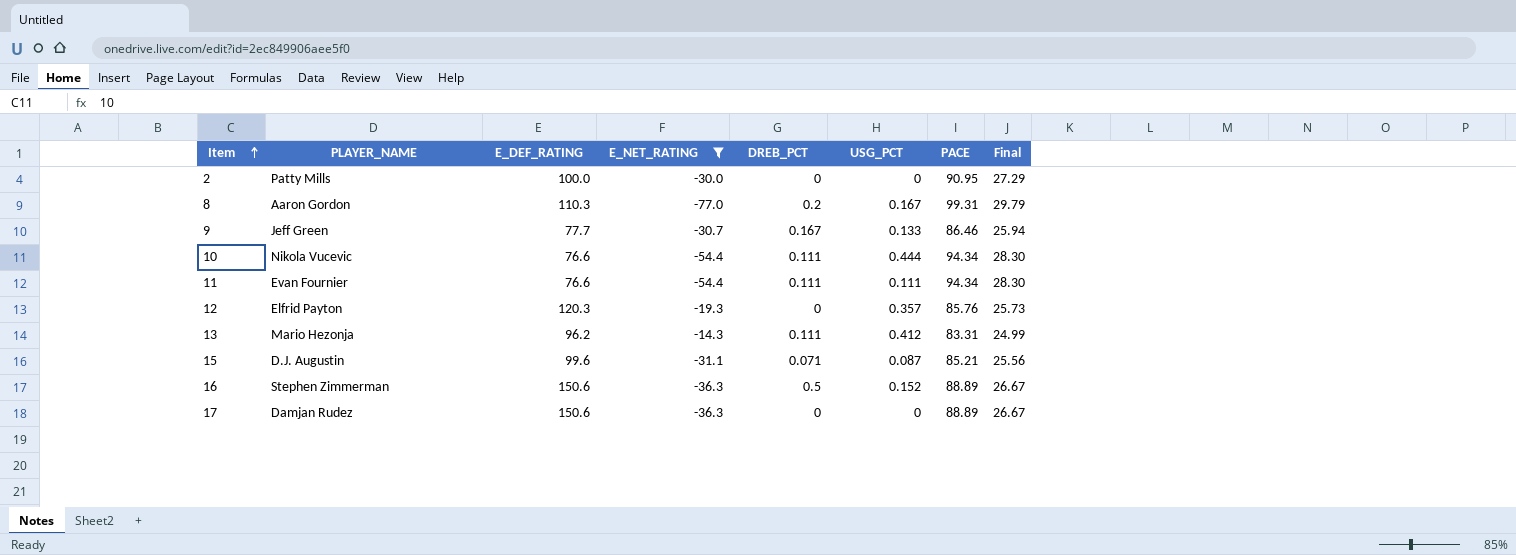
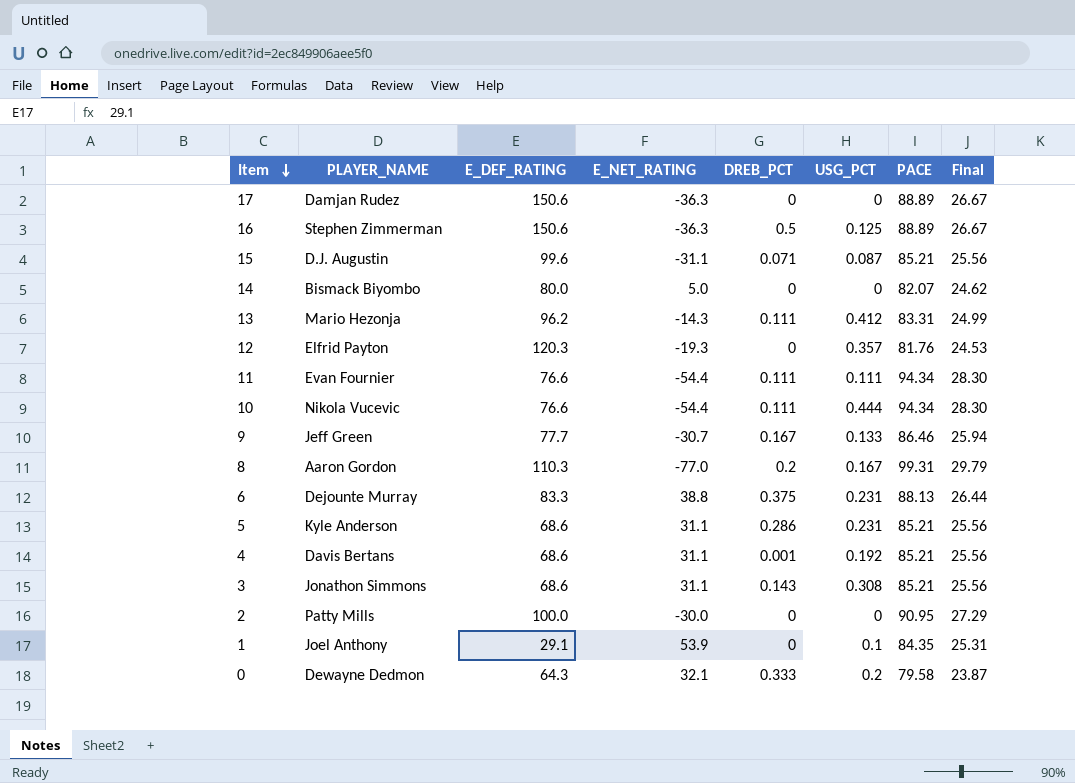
filter: E_NET_RATING <= -14.3 -> none
row order: Item ascending -> Item descending
16 | USG_PCT: 0.152 -> 0.125
12 | PACE: 85.76 -> 81.76
12 | Final: 25.73 -> 24.53

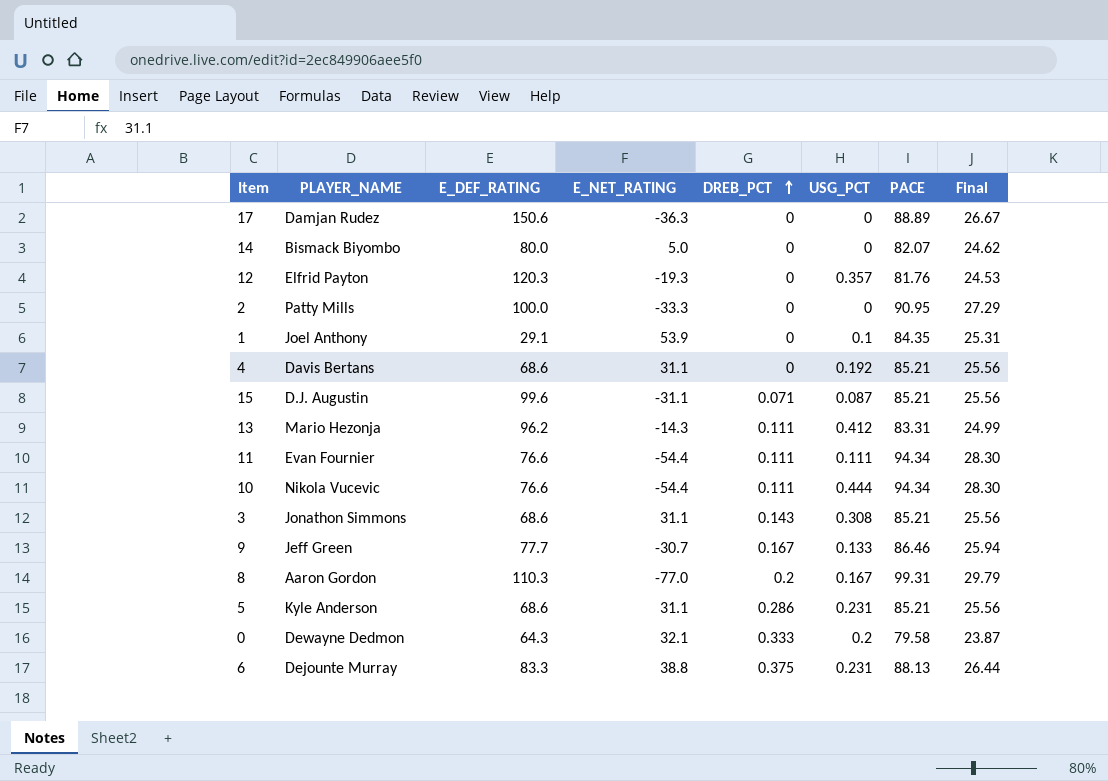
row order: Item descending -> DREB_PCT ascending
row 16: Stephen Zimmerman | 150.6 | -36.3 | 0.5 | 0.125 | 88.89 | 26.67 -> none
2 | E_NET_RATING: -30.0 -> -33.3
4 | DREB_PCT: 0.001 -> 0

